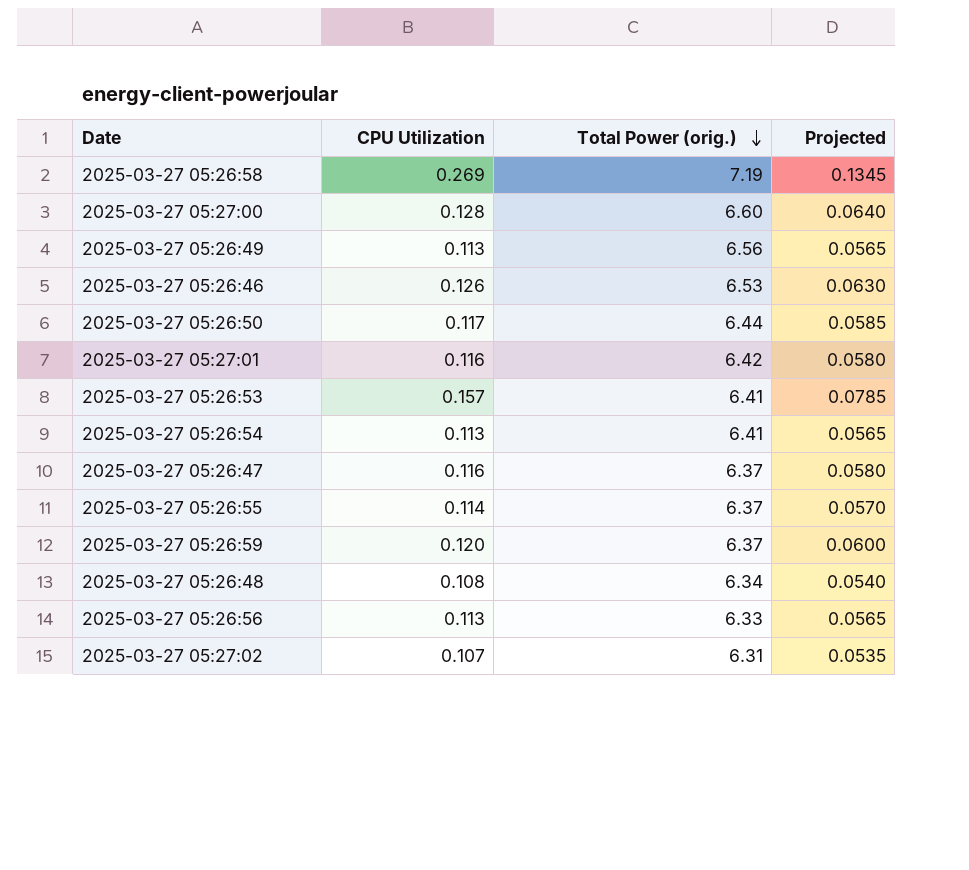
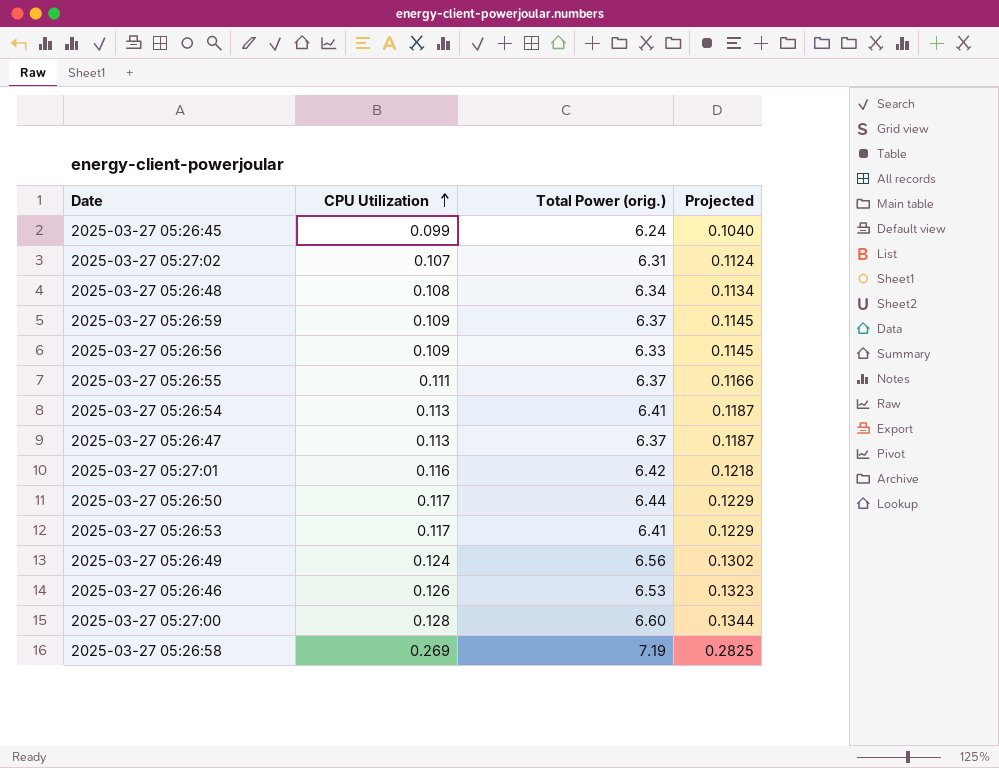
row order: Total Power (orig.) descending -> CPU Utilization ascending
column Projected | formula: [CPU Utilization] * 0.5 -> [CPU Utilization] * 1.05
row 2025-03-27 05:26:45: none -> 0.099 | 6.24 | 0.1040
2025-03-27 05:26:59 | CPU Utilization: 0.120 -> 0.109
2025-03-27 05:26:56 | CPU Utilization: 0.113 -> 0.109
2025-03-27 05:26:55 | CPU Utilization: 0.114 -> 0.111
2025-03-27 05:26:47 | CPU Utilization: 0.116 -> 0.113
2025-03-27 05:26:53 | CPU Utilization: 0.157 -> 0.117
2025-03-27 05:26:49 | CPU Utilization: 0.113 -> 0.124

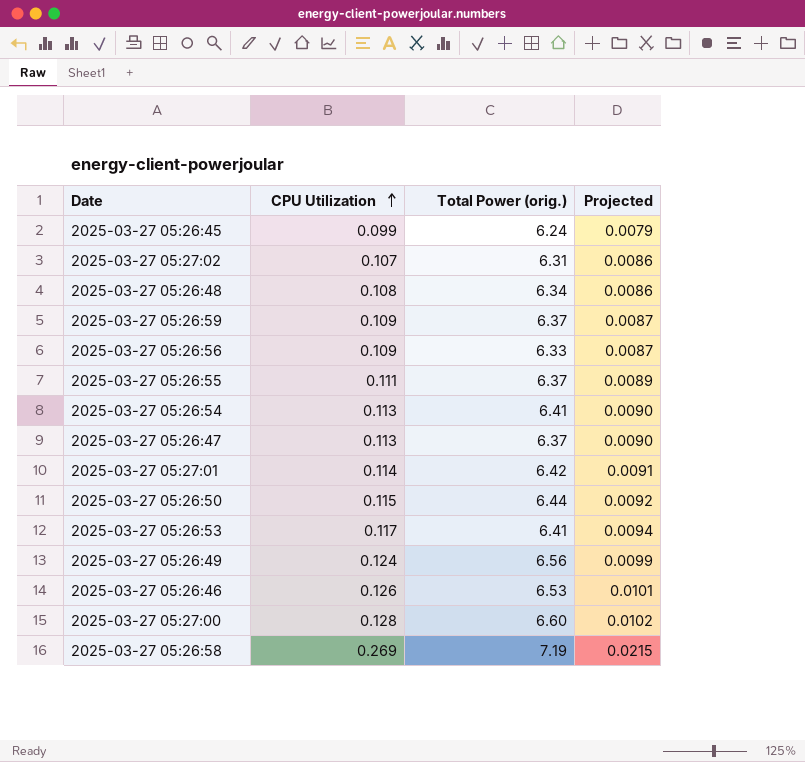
column Projected | formula: [CPU Utilization] * 1.05 -> [CPU Utilization] * 0.08
2025-03-27 05:27:01 | CPU Utilization: 0.116 -> 0.114
2025-03-27 05:26:50 | CPU Utilization: 0.117 -> 0.115

